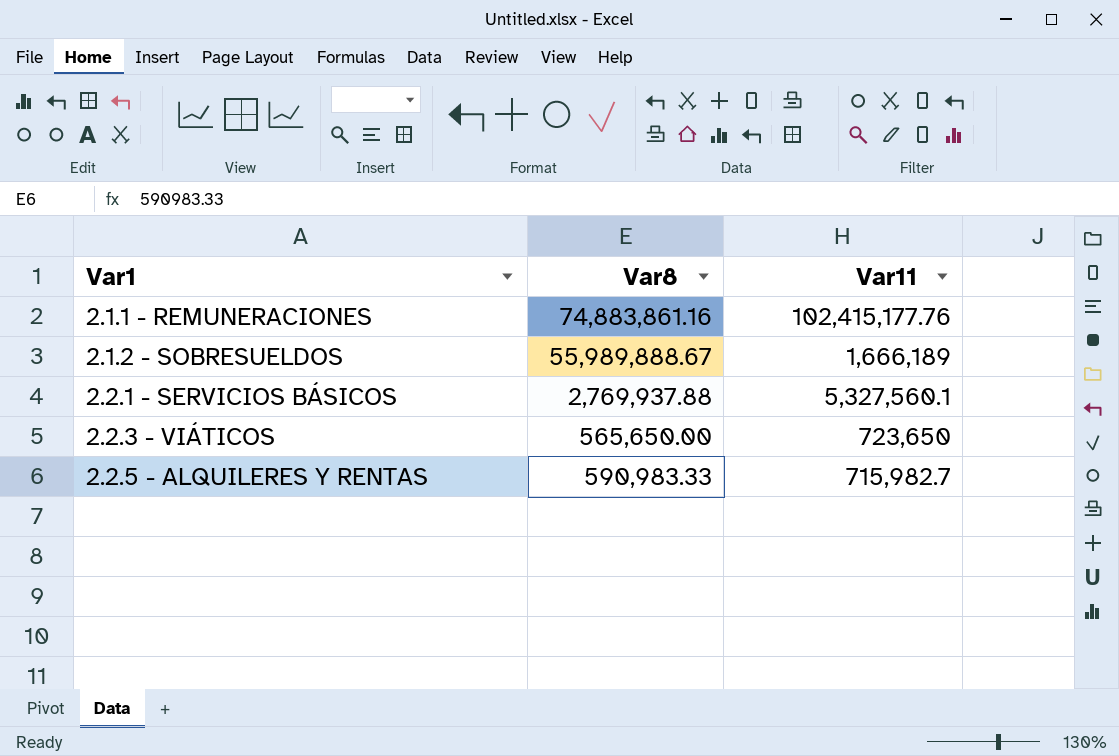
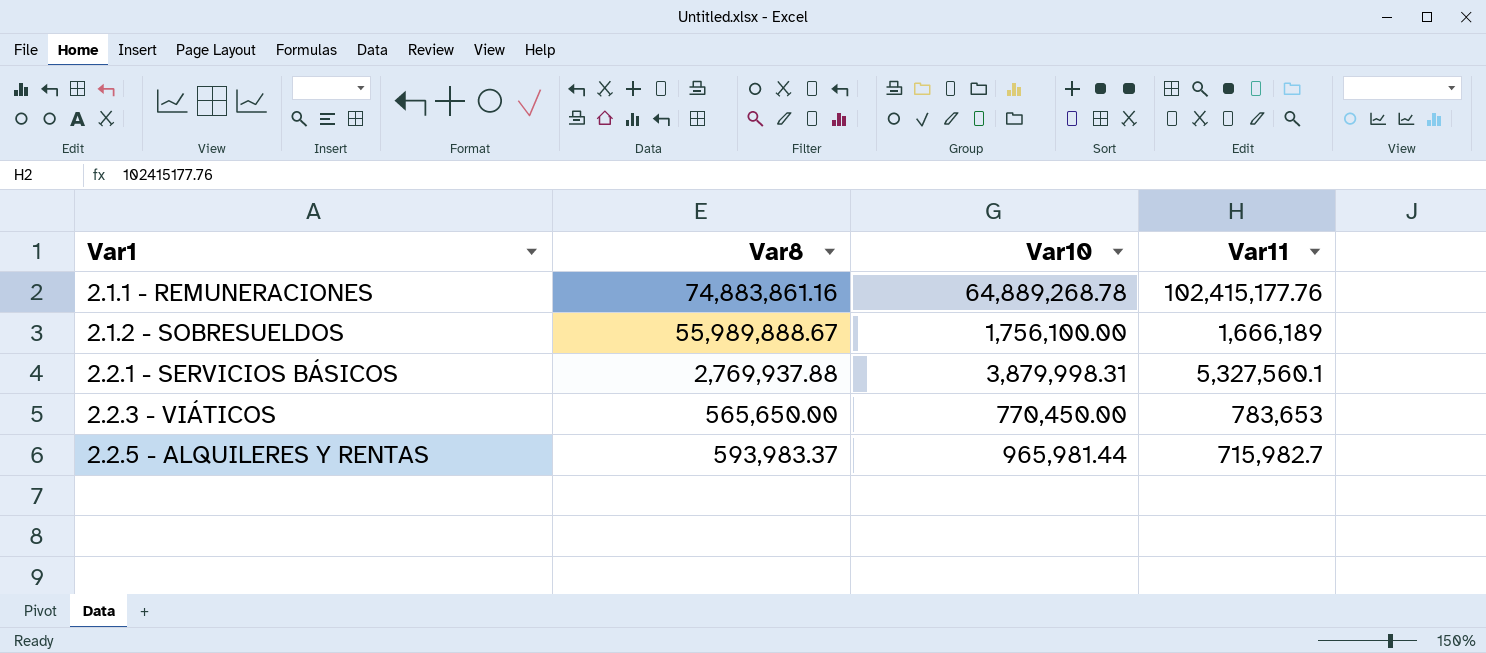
column Var10 | position: none -> 3
2.2.3 - VIÁTICOS | Var11: 723,650 -> 783,653
2.2.5 - ALQUILERES Y RENTAS | Var8: 590,983.33 -> 593,983.37

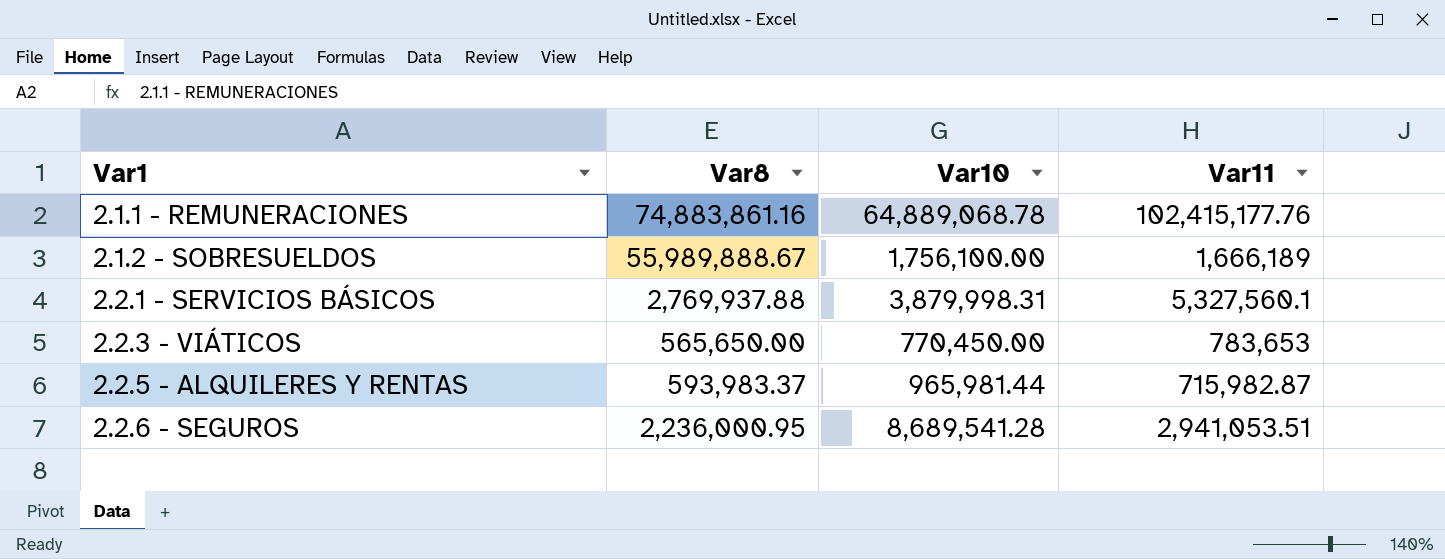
2.1.1 - REMUNERACIONES | Var10: 64,889,268.78 -> 64,889,068.78
2.2.5 - ALQUILERES Y RENTAS | Var11: 715,982.7 -> 715,982.87
row 2.2.6 - SEGUROS: none -> 2,236,000.95 | 8,689,541.28 | 2,941,053.51

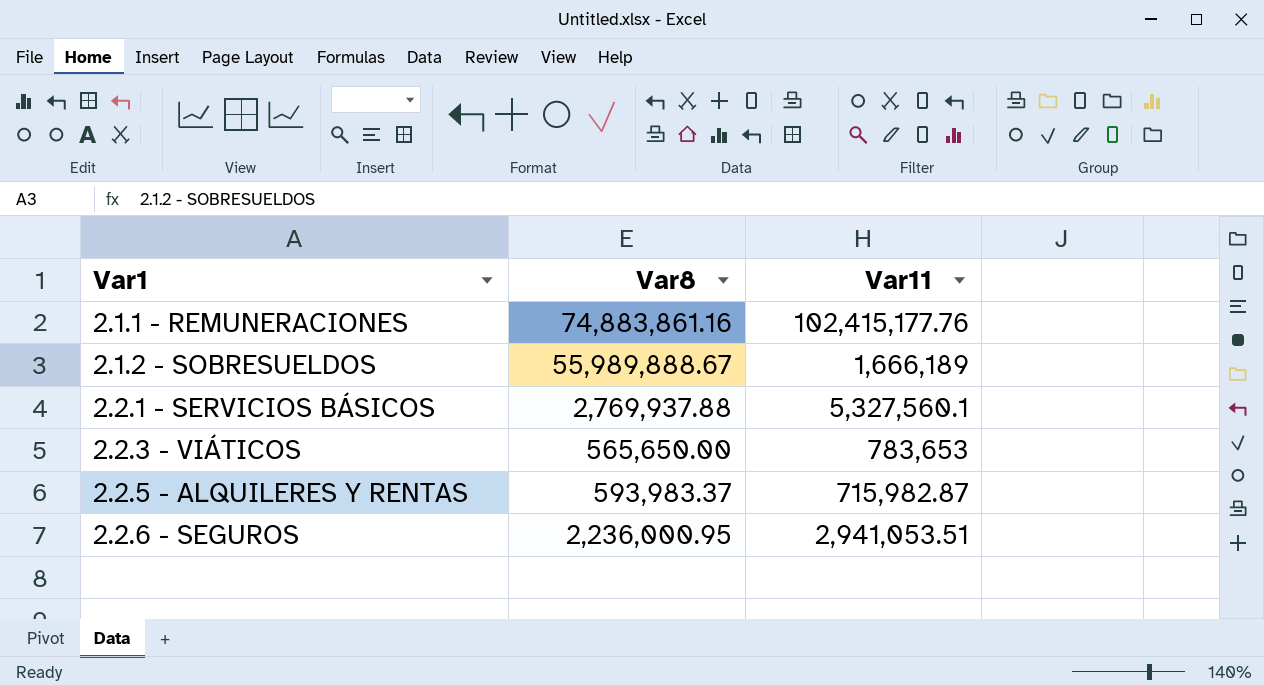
column Var10 | position: 3 -> none

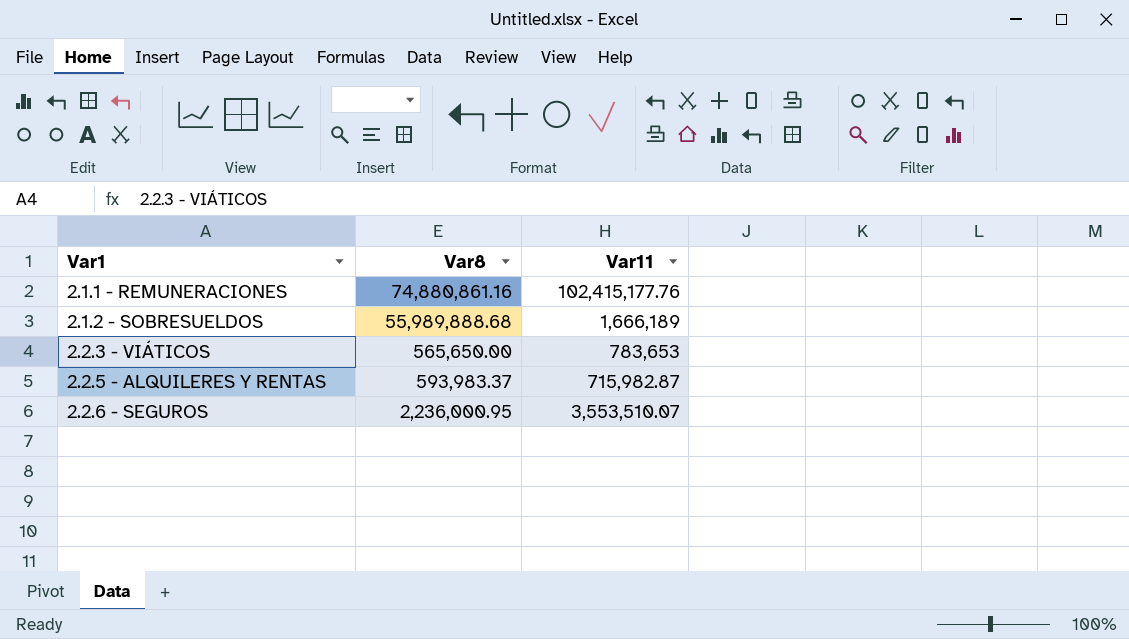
row 2.2.1 - SERVICIOS BÁSICOS: 2,769,937.88 | 5,327,560.1 -> none
2.1.1 - REMUNERACIONES | Var8: 74,883,861.16 -> 74,880,861.16
2.1.2 - SOBRESUELDOS | Var8: 55,989,888.67 -> 55,989,888.68
2.2.6 - SEGUROS | Var11: 2,941,053.51 -> 3,553,510.07

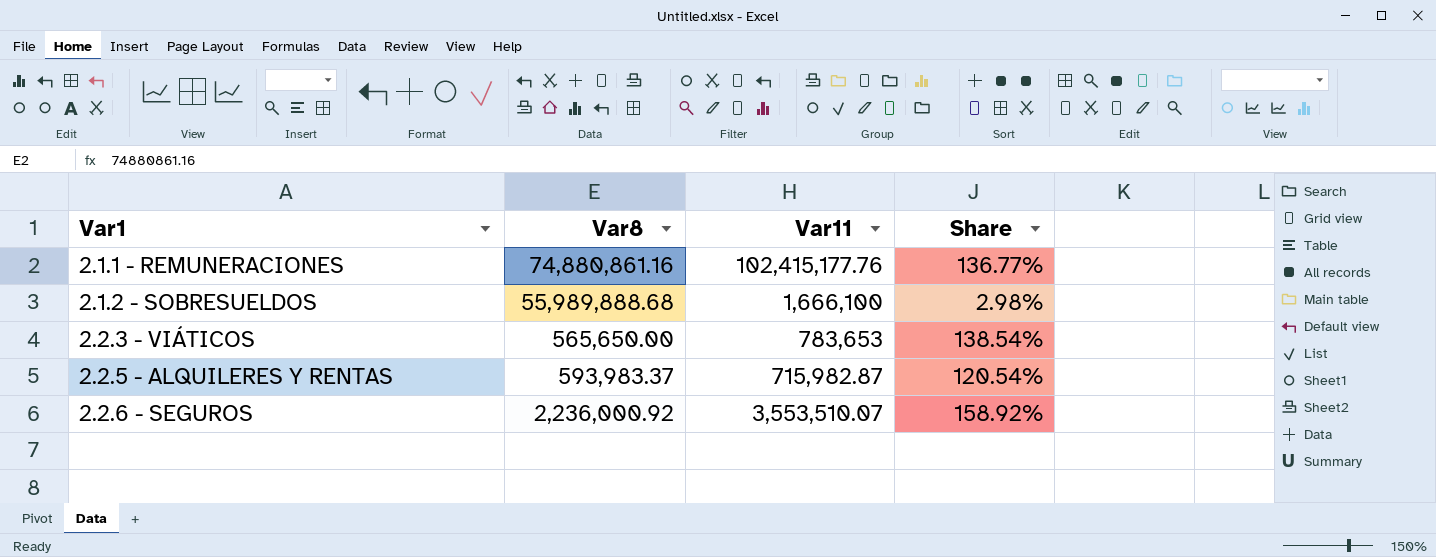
column Share | formula: none -> [Var11] / [Var8]
2.1.2 - SOBRESUELDOS | Var11: 1,666,189 -> 1,666,100
2.2.6 - SEGUROS | Var8: 2,236,000.95 -> 2,236,000.92

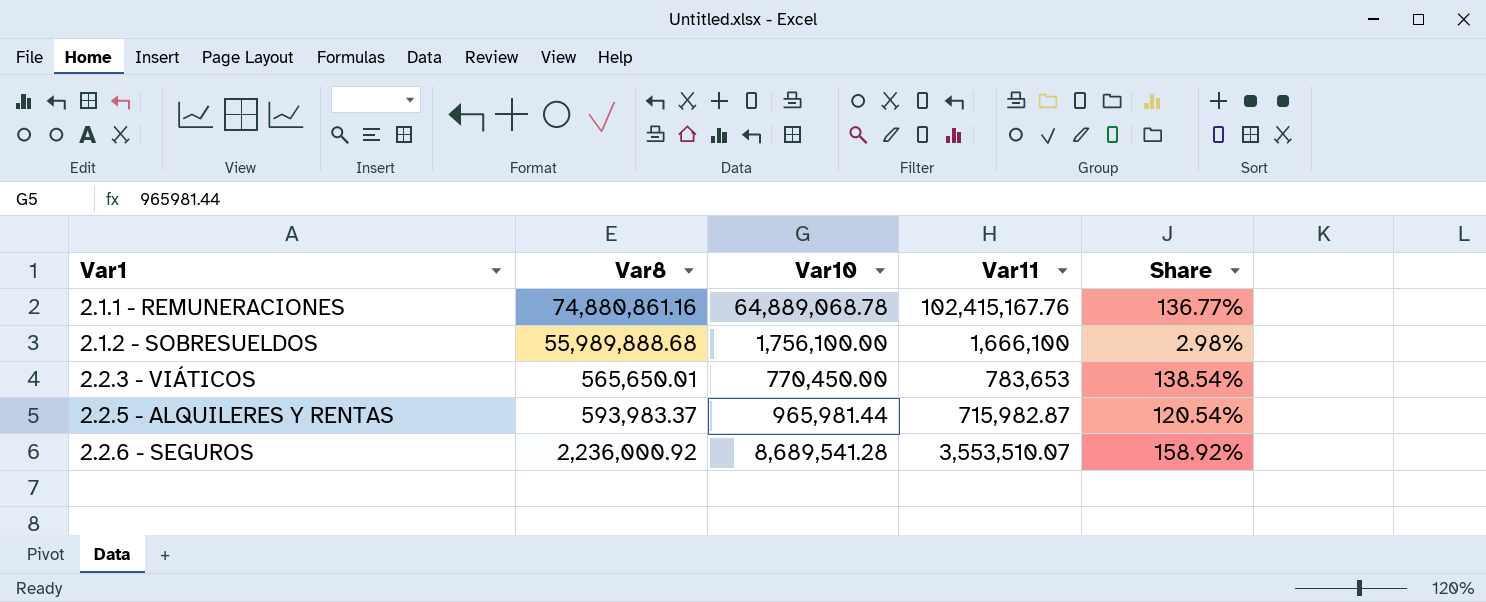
column Var10 | position: none -> 3
2.1.1 - REMUNERACIONES | Var11: 102,415,177.76 -> 102,415,167.76
2.2.3 - VIÁTICOS | Var8: 565,650.00 -> 565,650.01

